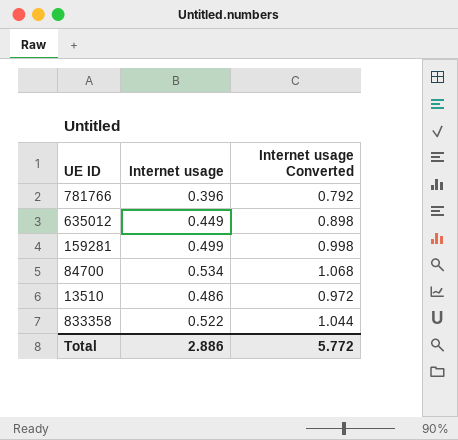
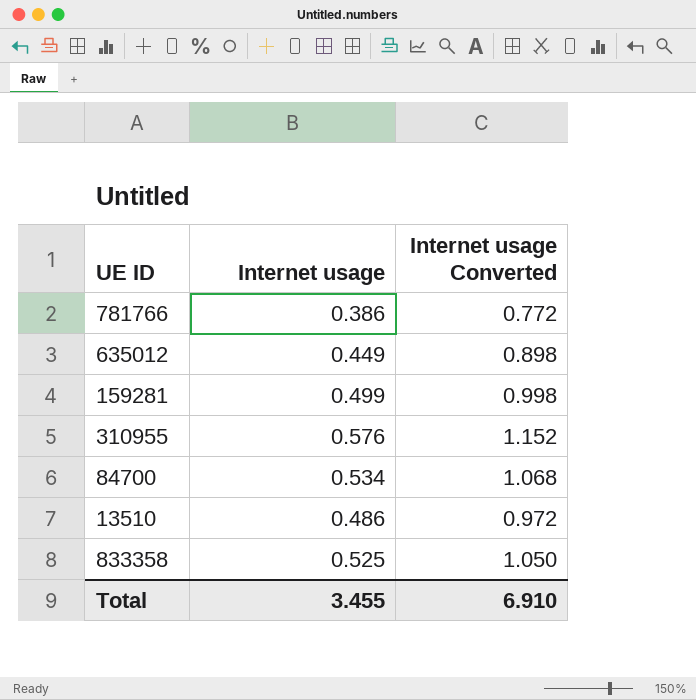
781766 | Internet usage: 0.396 -> 0.386
781766 | Internet usage Converted: 0.792 -> 0.772
row 310955: none -> 0.576 | 1.152
833358 | Internet usage: 0.522 -> 0.525
833358 | Internet usage Converted: 1.044 -> 1.050
Total | Internet usage: 2.886 -> 3.455
Total | Internet usage Converted: 5.772 -> 6.910

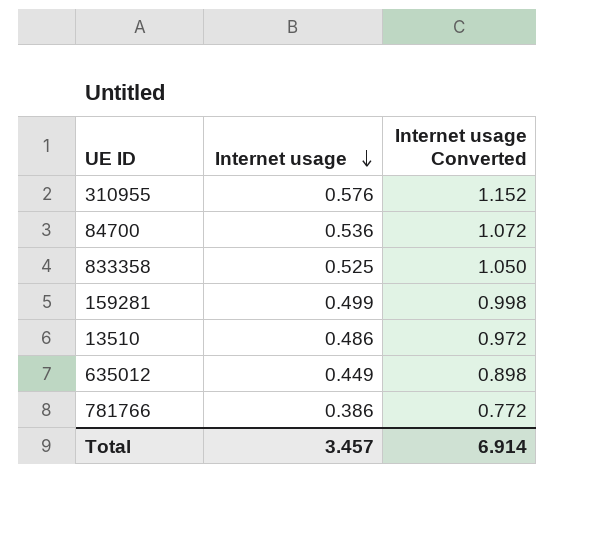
row order: none -> Internet usage descending
84700 | Internet usage: 0.534 -> 0.536
84700 | Internet usage Converted: 1.068 -> 1.072
Total | Internet usage: 3.455 -> 3.457
Total | Internet usage Converted: 6.910 -> 6.914

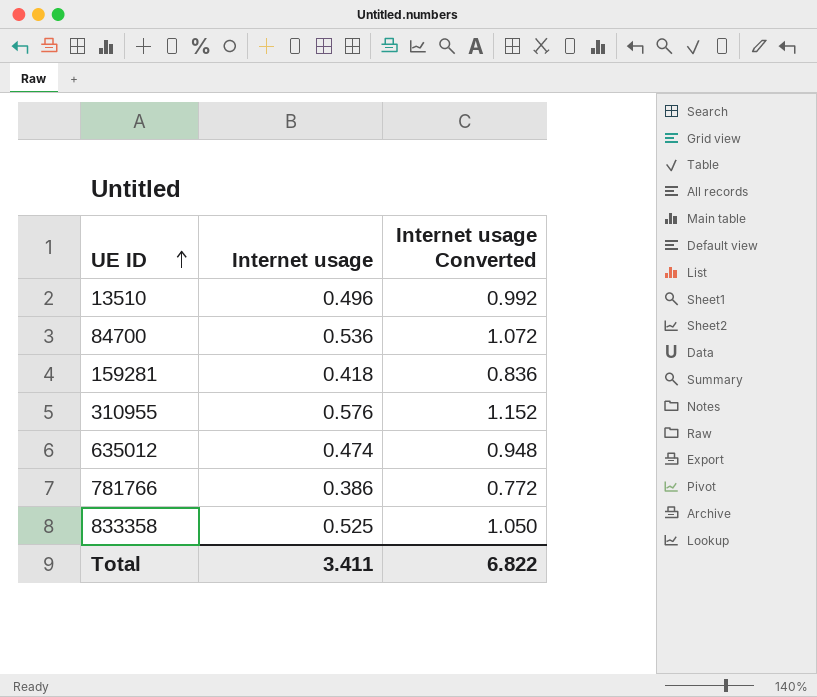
row order: Internet usage descending -> UE ID ascending
13510 | Internet usage: 0.486 -> 0.496
13510 | Internet usage Converted: 0.972 -> 0.992
159281 | Internet usage: 0.499 -> 0.418
159281 | Internet usage Converted: 0.998 -> 0.836
635012 | Internet usage: 0.449 -> 0.474
635012 | Internet usage Converted: 0.898 -> 0.948
Total | Internet usage: 3.457 -> 3.411
Total | Internet usage Converted: 6.914 -> 6.822

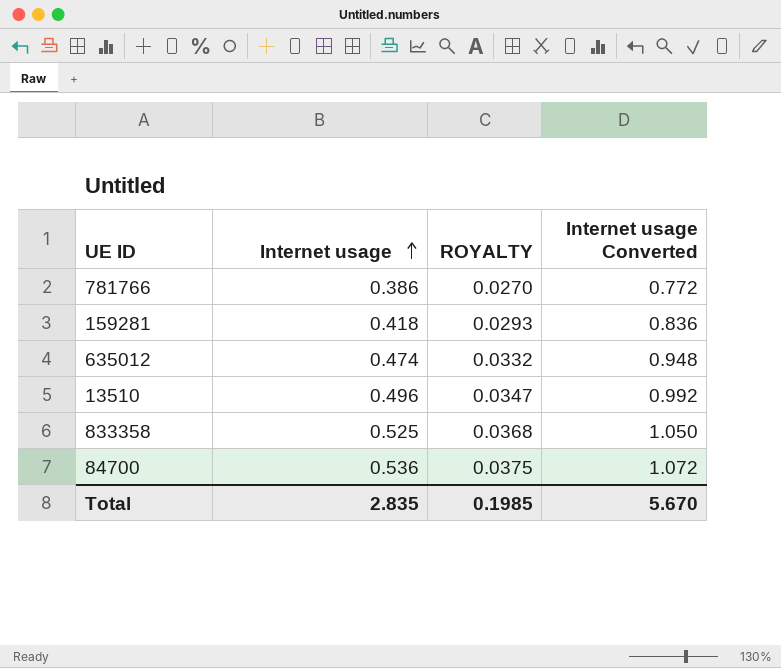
row order: UE ID ascending -> Internet usage ascending
column ROYALTY | formula: none -> [Internet usage] * 0.07
row 310955: 0.576 | 1.152 -> none
Total | Internet usage: 3.411 -> 2.835
Total | Internet usage Converted: 6.822 -> 5.670

